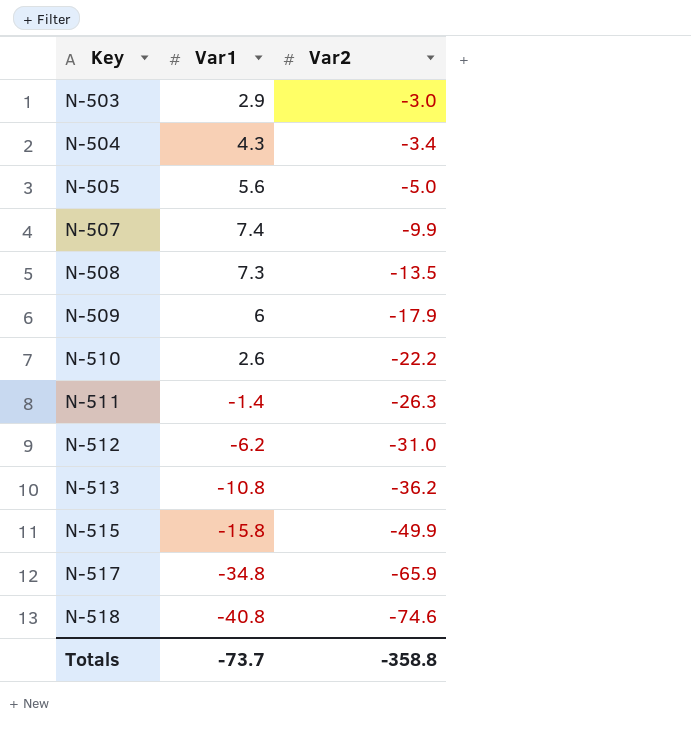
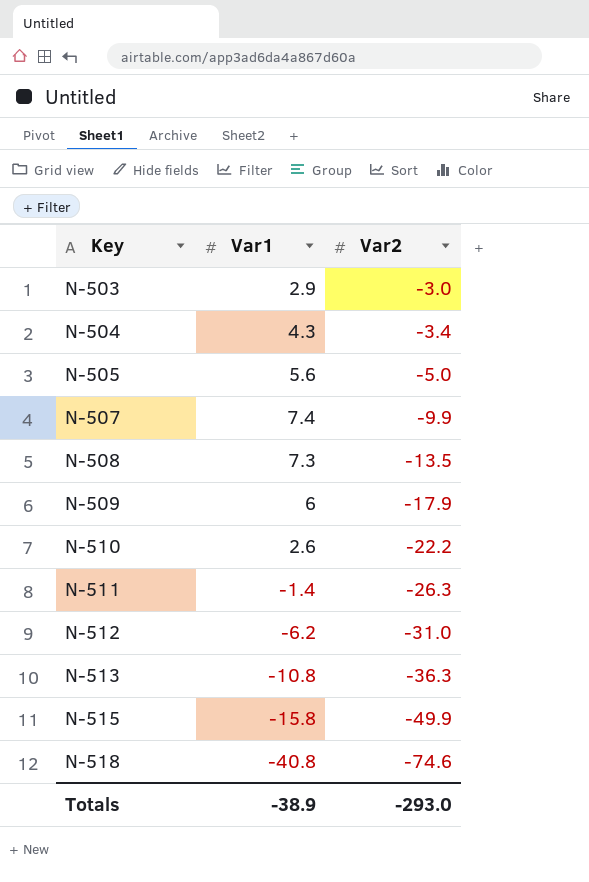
row N-517: -34.8 | -65.9 -> none
N-513 | Var2: -36.2 -> -36.3
Totals | Var1: -73.7 -> -38.9
Totals | Var2: -358.8 -> -293.0

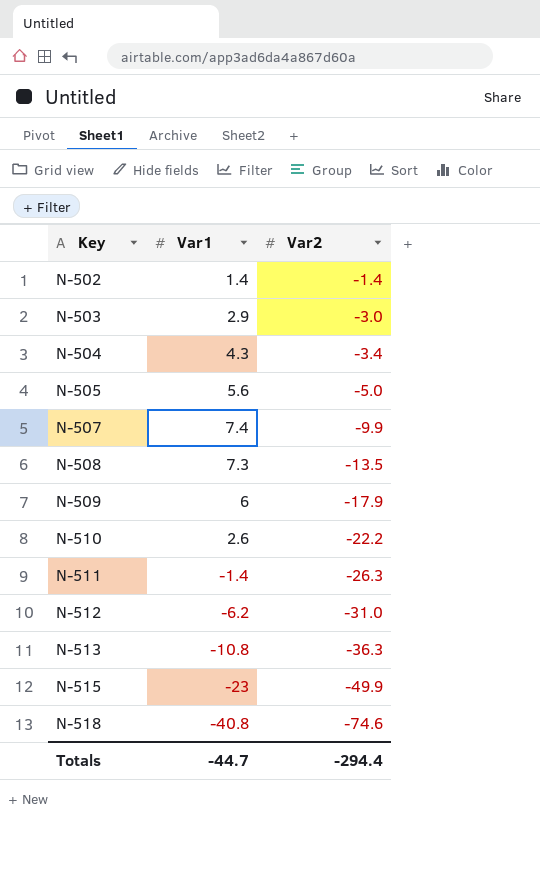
row N-502: none -> 1.4 | -1.4
N-515 | Var1: -15.8 -> -23
Totals | Var1: -38.9 -> -44.7
Totals | Var2: -293.0 -> -294.4

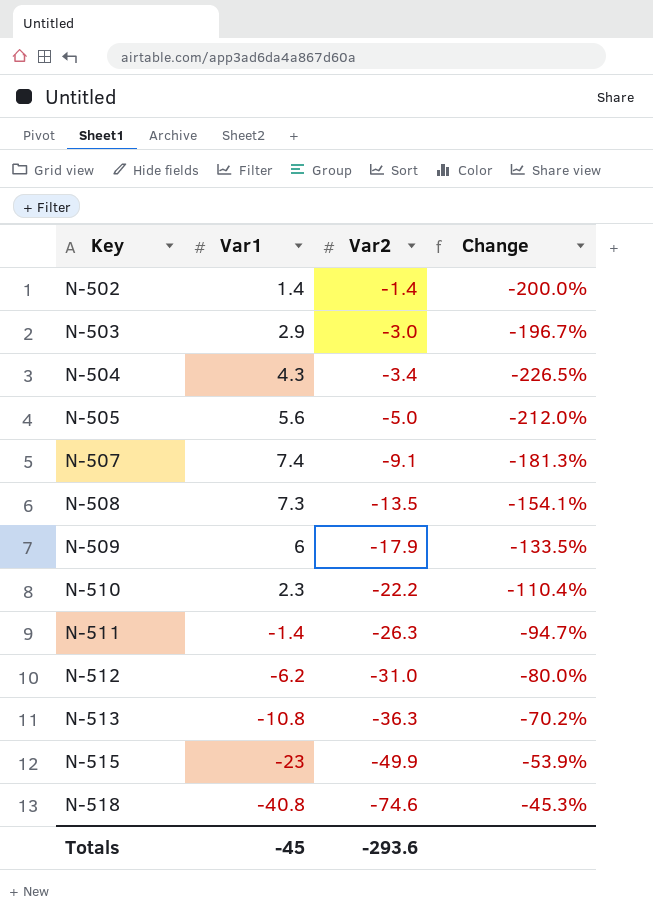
column Change | formula: none -> ([Var1] - [Var2]) / [Var2]
N-507 | Var2: -9.9 -> -9.1
N-510 | Var1: 2.6 -> 2.3
Totals | Var1: -44.7 -> -45
Totals | Var2: -294.4 -> -293.6

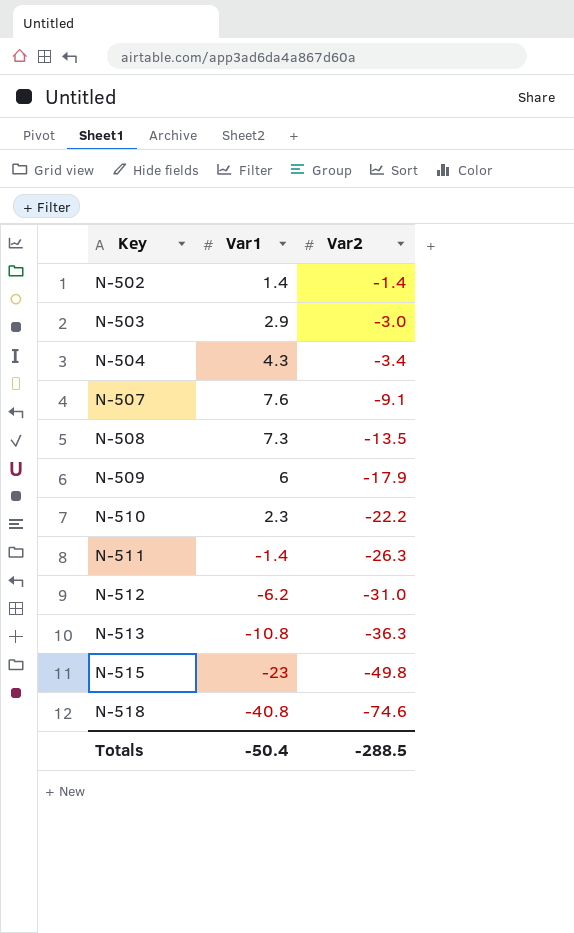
column Change | formula: ([Var1] - [Var2]) / [Var2] -> none
row N-505: 5.6 | -5.0 | -212.0% -> none
N-507 | Var1: 7.4 -> 7.6
N-515 | Var2: -49.9 -> -49.8
Totals | Var1: -45 -> -50.4
Totals | Var2: -293.6 -> -288.5

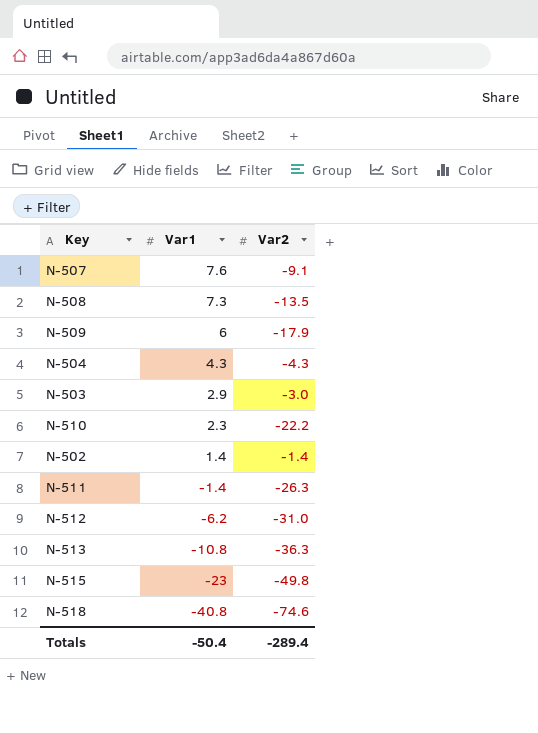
row order: Key ascending -> Var1 descending
N-504 | Var2: -3.4 -> -4.3
Totals | Var2: -288.5 -> -289.4

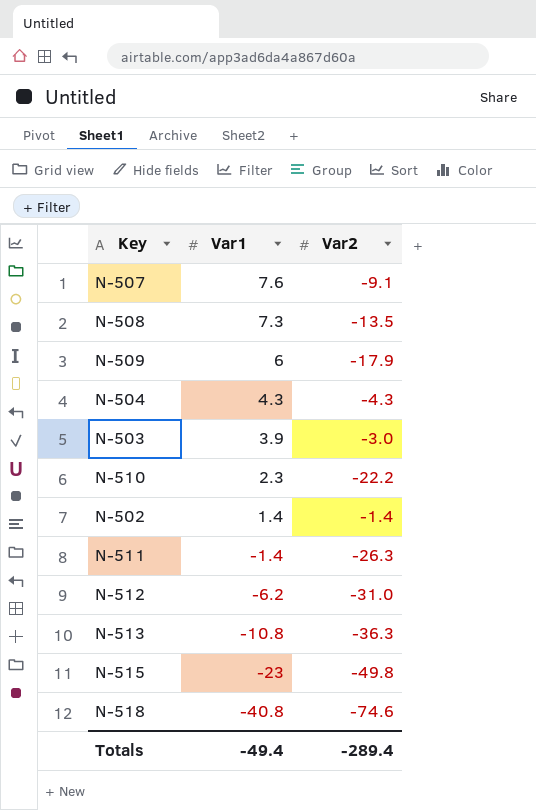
N-503 | Var1: 2.9 -> 3.9
Totals | Var1: -50.4 -> -49.4

